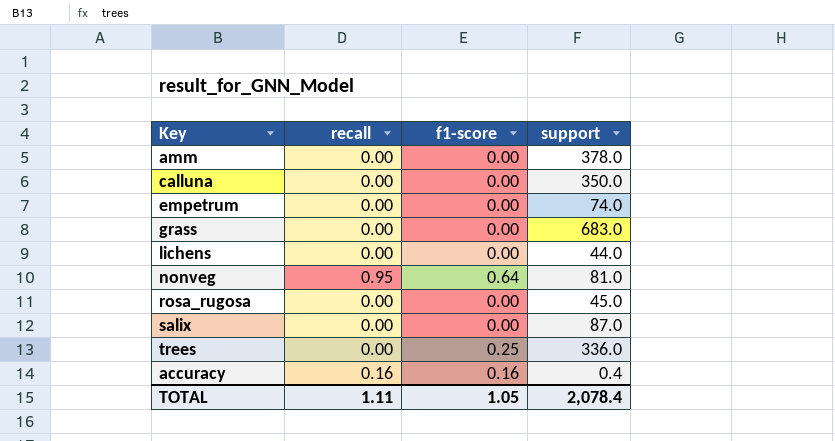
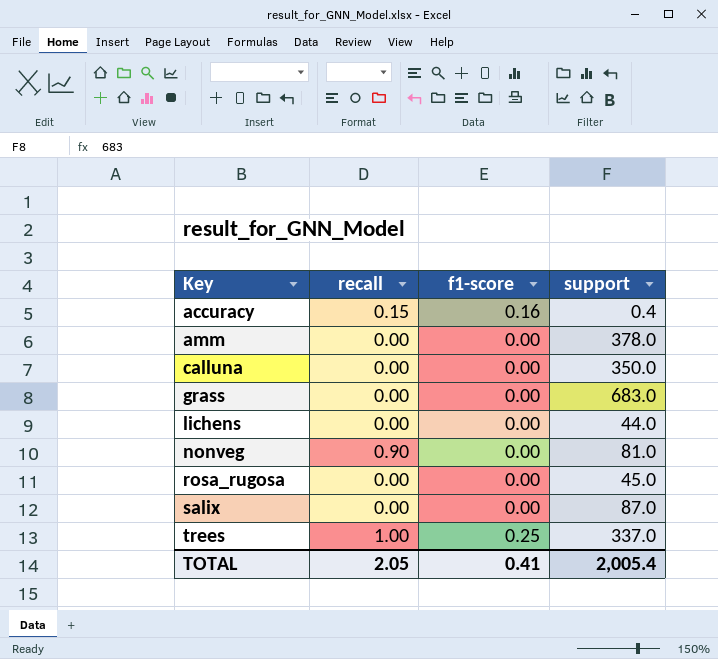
row order: none -> Key ascending
row empetrum: 0.00 | 0.00 | 74.0 -> none
accuracy | recall: 0.16 -> 0.15
nonveg | recall: 0.95 -> 0.90
nonveg | f1-score: 0.64 -> 0.00
trees | recall: 0.00 -> 1.00
trees | support: 336.0 -> 337.0
TOTAL | recall: 1.11 -> 2.05
TOTAL | f1-score: 1.05 -> 0.41
TOTAL | support: 2,078.4 -> 2,005.4

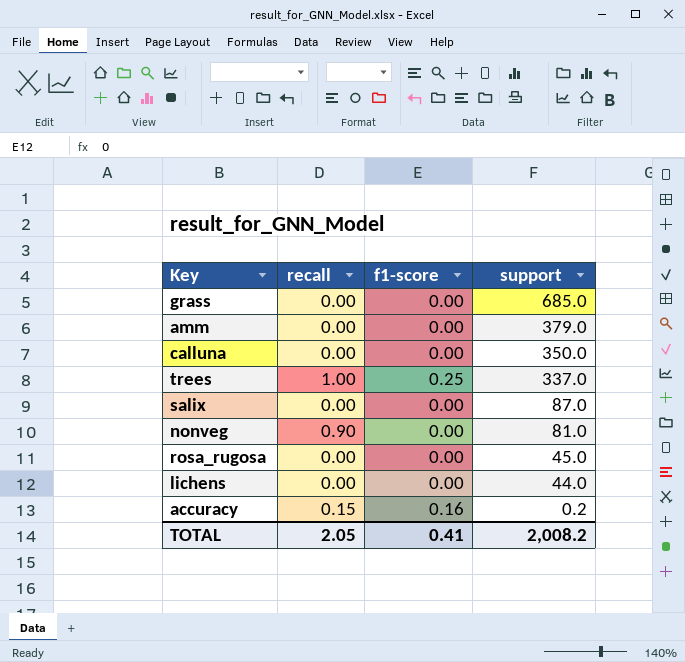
row order: Key ascending -> support descending
grass | support: 683.0 -> 685.0
amm | support: 378.0 -> 379.0
accuracy | support: 0.4 -> 0.2
TOTAL | support: 2,005.4 -> 2,008.2

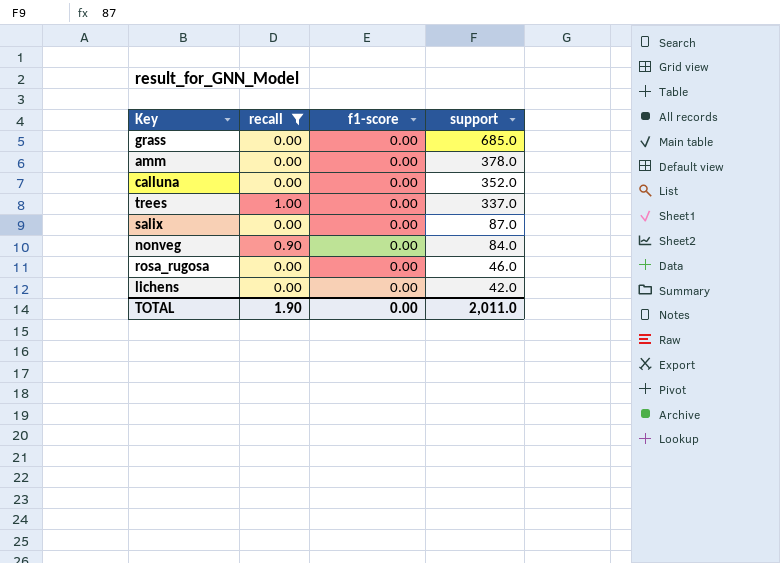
filter: none -> recall != 0.15
amm | support: 379.0 -> 378.0
calluna | support: 350.0 -> 352.0
trees | f1-score: 0.25 -> 0.00
nonveg | support: 81.0 -> 84.0
rosa_rugosa | support: 45.0 -> 46.0
lichens | support: 44.0 -> 42.0
TOTAL | recall: 2.05 -> 1.90
TOTAL | f1-score: 0.41 -> 0.00
TOTAL | support: 2,008.2 -> 2,011.0

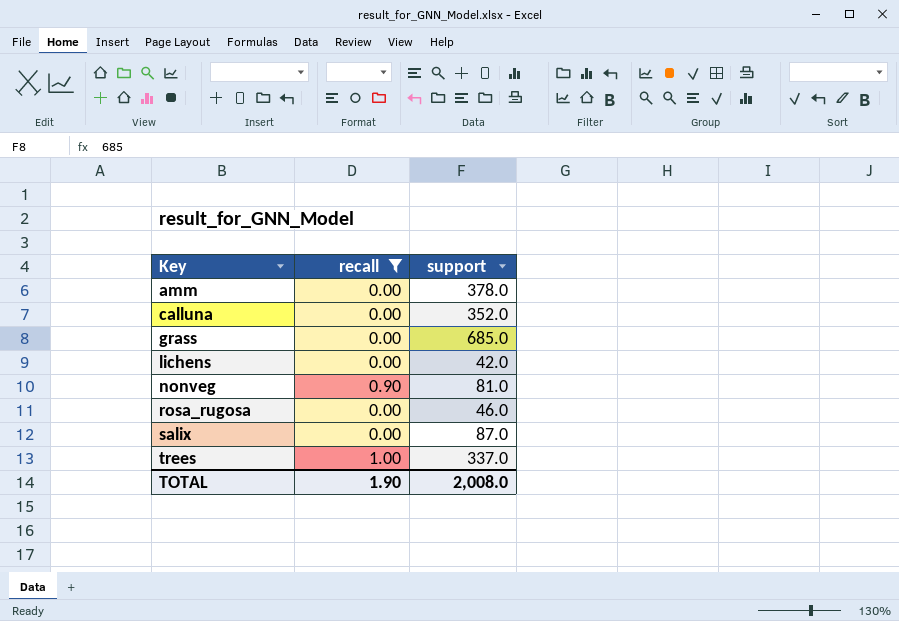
row order: support descending -> Key ascending
column f1-score | position: 3 -> none
nonveg | support: 84.0 -> 81.0
TOTAL | support: 2,011.0 -> 2,008.0

